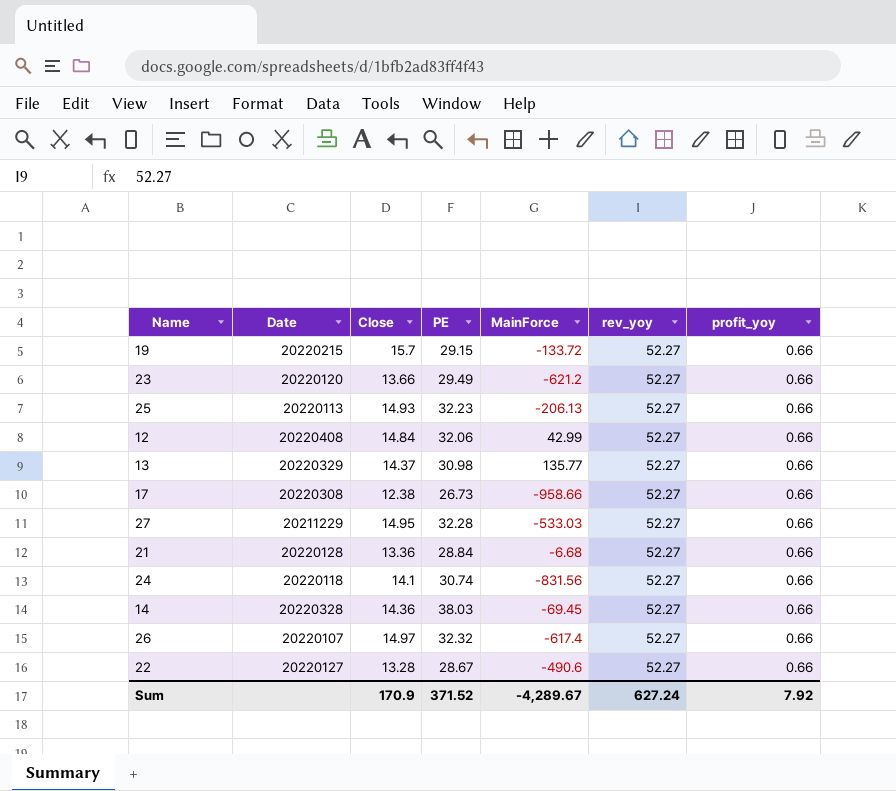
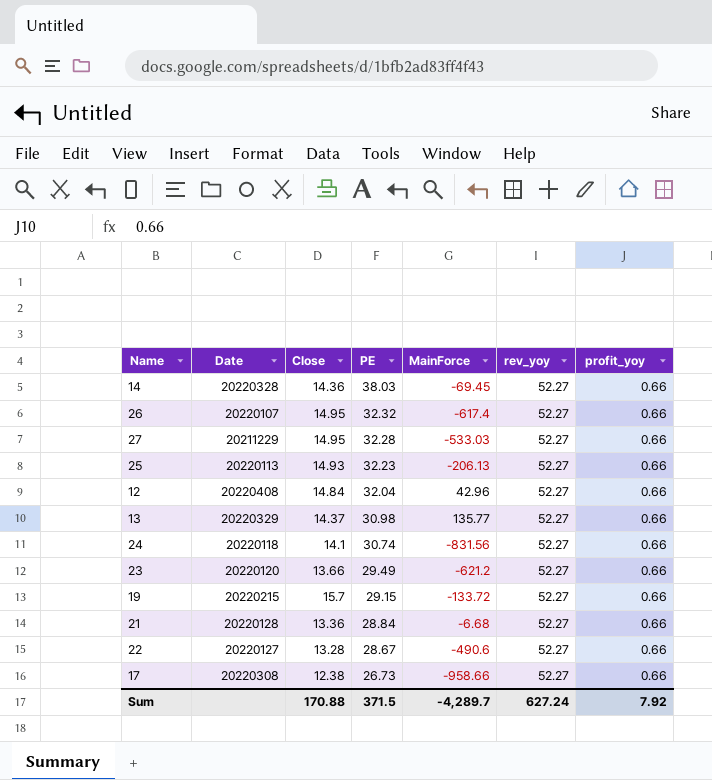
row order: none -> PE descending
26 | Close: 14.97 -> 14.95
12 | PE: 32.06 -> 32.04
12 | MainForce: 42.99 -> 42.96
Sum | Close: 170.9 -> 170.88
Sum | PE: 371.52 -> 371.5
Sum | MainForce: -4,289.67 -> -4,289.7

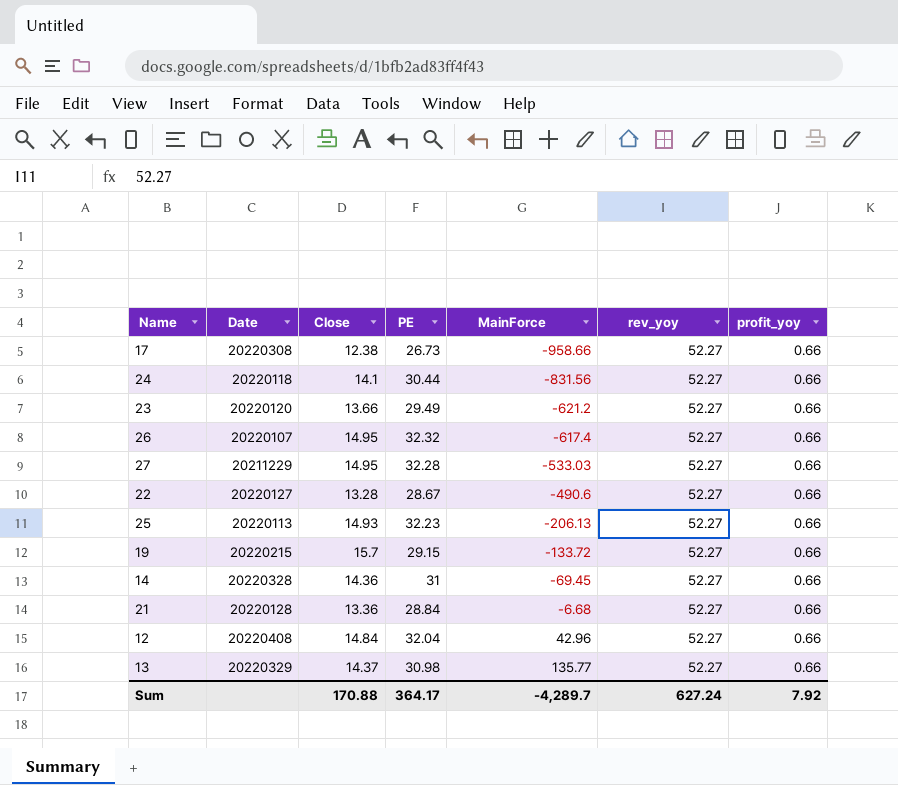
row order: PE descending -> MainForce ascending
24 | PE: 30.74 -> 30.44
14 | PE: 38.03 -> 31
Sum | PE: 371.5 -> 364.17

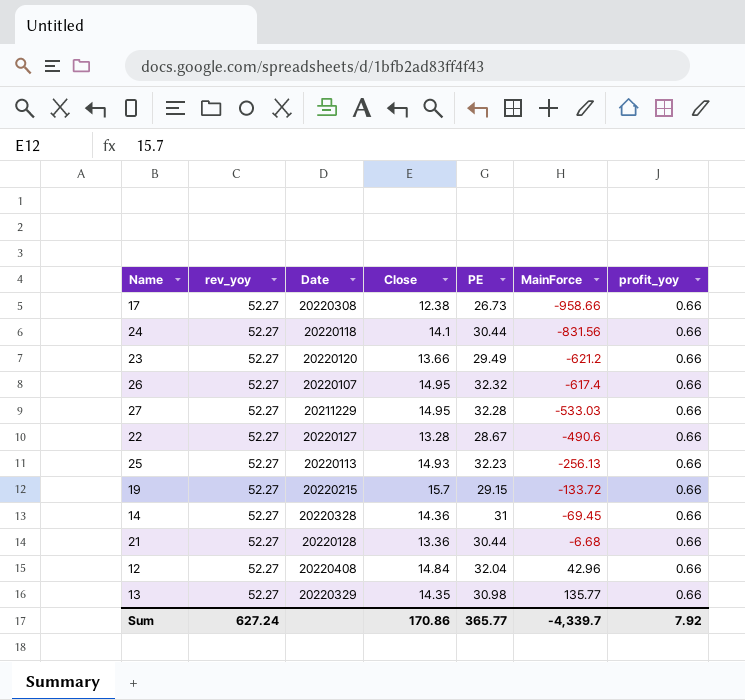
column rev_yoy | position: 6 -> 2
25 | MainForce: -206.13 -> -256.13
21 | PE: 28.84 -> 30.44
13 | Close: 14.37 -> 14.35
Sum | Close: 170.88 -> 170.86
Sum | PE: 364.17 -> 365.77
Sum | MainForce: -4,289.7 -> -4,339.7

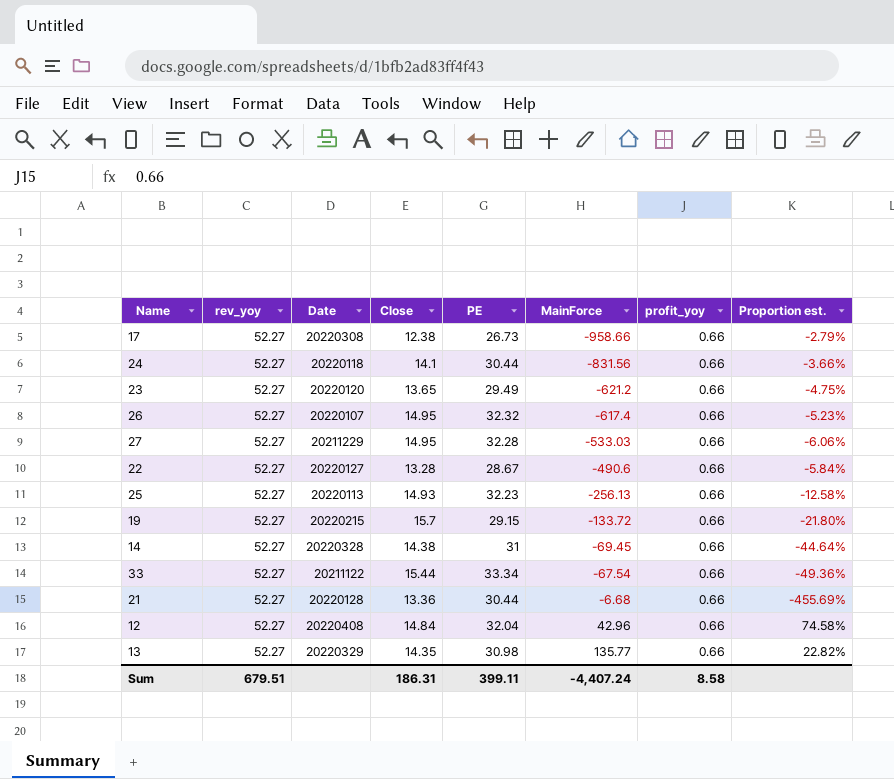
column Proportion est. | formula: none -> [PE] / [MainForce]
23 | Close: 13.66 -> 13.65
14 | Close: 14.36 -> 14.38
row 33: none -> 52.27 | 20211122 | 15.44 | 33.34 | -67.54 | 0.66 | -49.36%
Sum | rev_yoy: 627.24 -> 679.51
Sum | Close: 170.86 -> 186.31
Sum | PE: 365.77 -> 399.11
Sum | MainForce: -4,339.7 -> -4,407.24
Sum | profit_yoy: 7.92 -> 8.58

